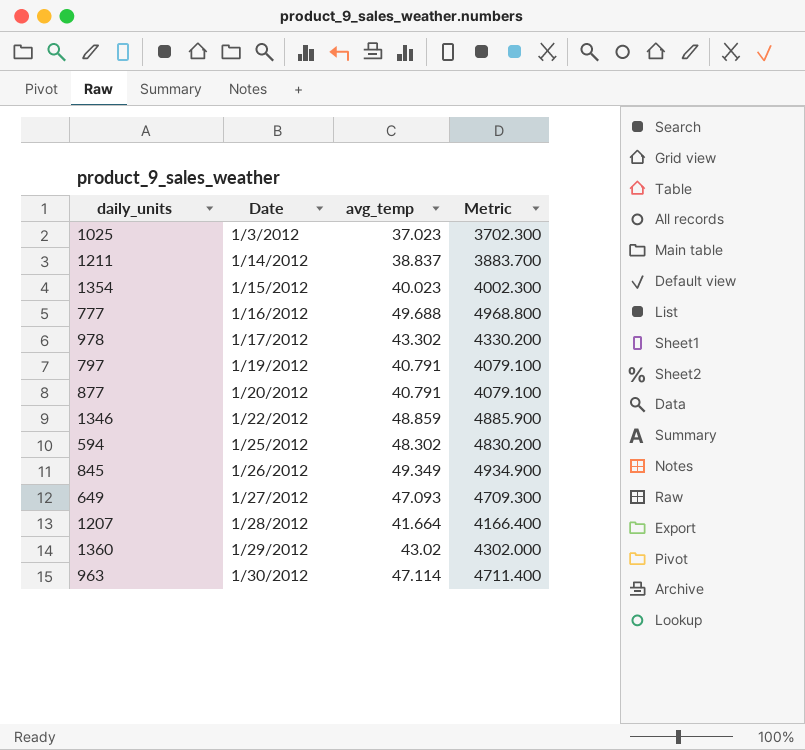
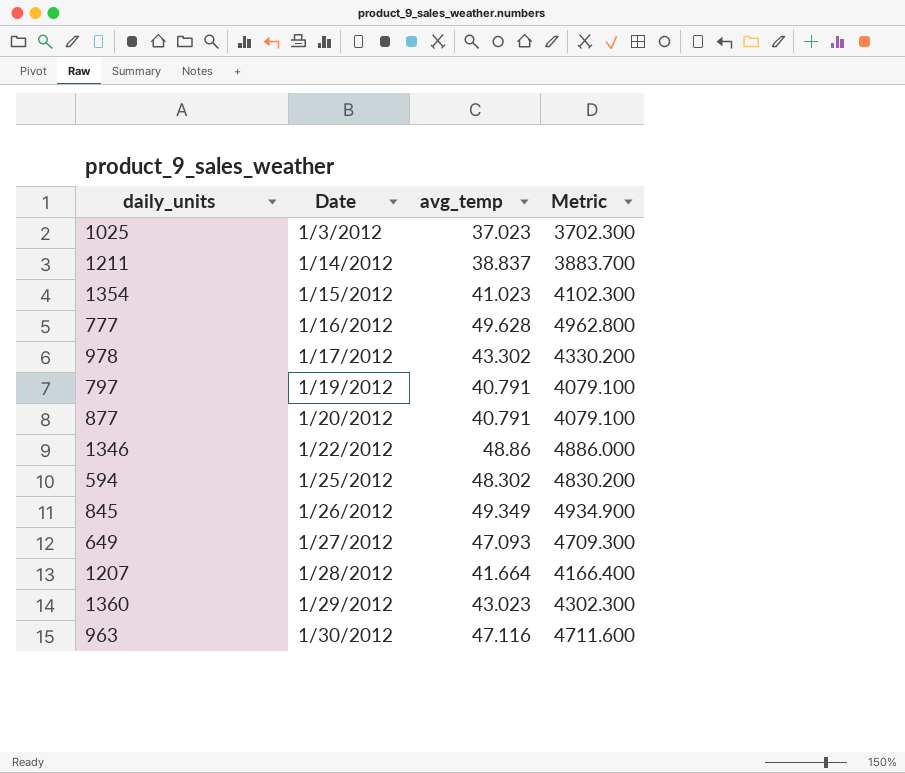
1354 | avg_temp: 40.023 -> 41.023
1354 | Metric: 4002.300 -> 4102.300
777 | avg_temp: 49.688 -> 49.628
777 | Metric: 4968.800 -> 4962.800
1346 | avg_temp: 48.859 -> 48.86
1346 | Metric: 4885.900 -> 4886.000
1360 | avg_temp: 43.02 -> 43.023
1360 | Metric: 4302.000 -> 4302.300
963 | avg_temp: 47.114 -> 47.116
963 | Metric: 4711.400 -> 4711.600

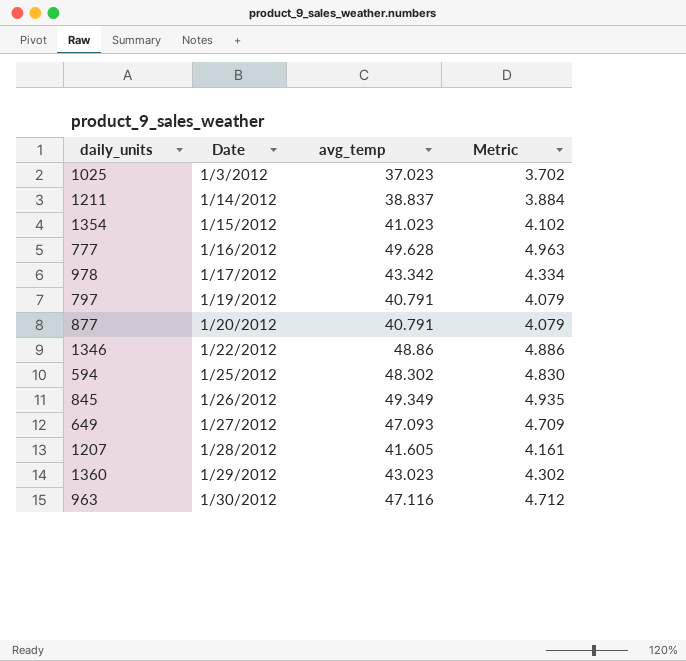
column Metric | formula: [avg_temp] * 100 -> [avg_temp] * 0.1
978 | avg_temp: 43.302 -> 43.342
1207 | avg_temp: 41.664 -> 41.605

